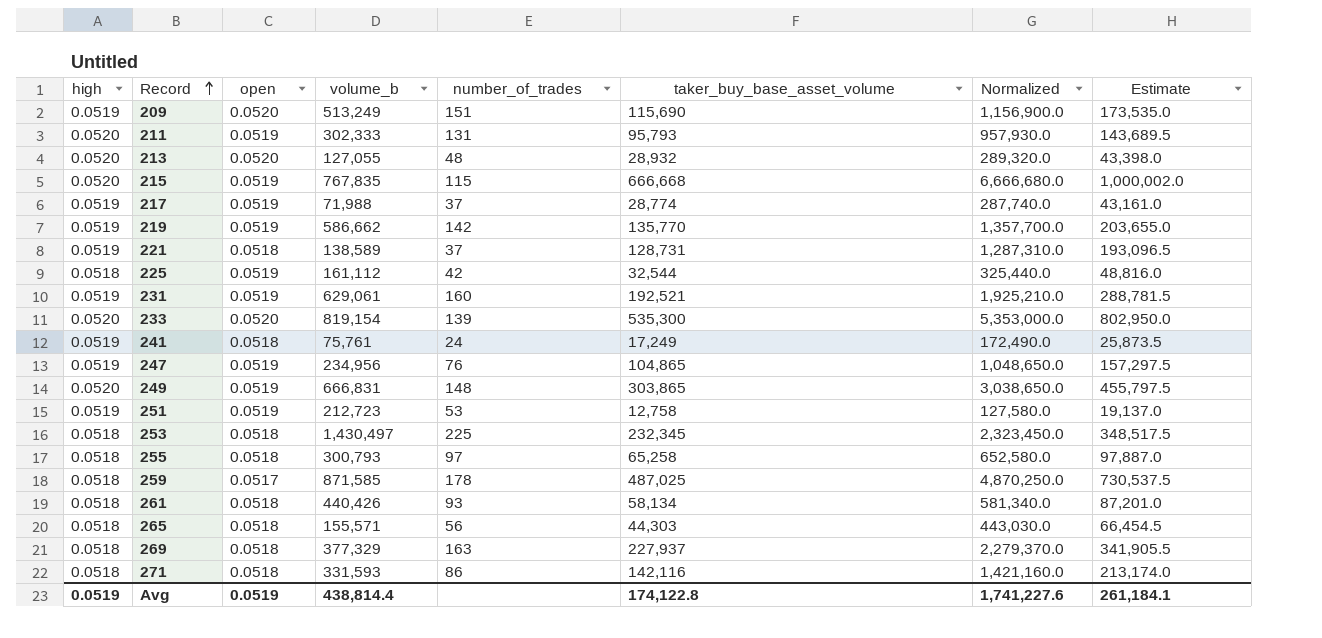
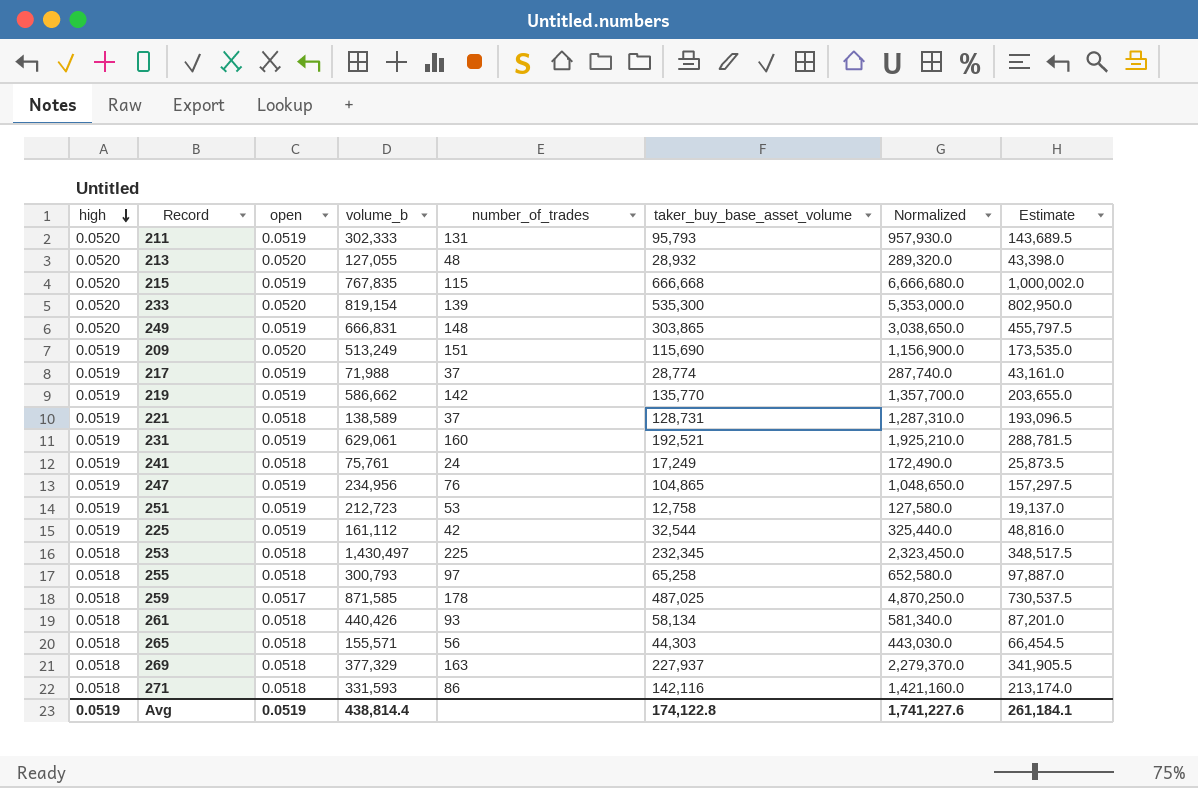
row order: Record ascending -> high descending
225 | high: 0.0518 -> 0.0519

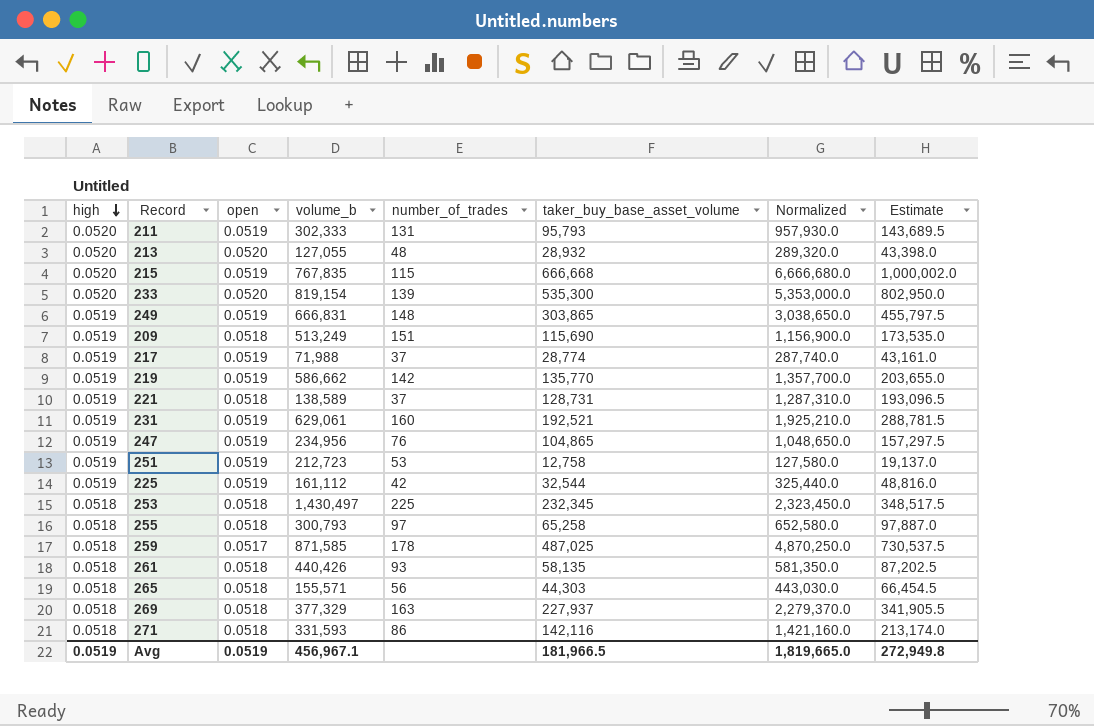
row 241: 0.0519 | 0.0518 | 75,761 | 24 | 17,249 | 172,490.0 | 25,873.5 -> none
249 | high: 0.0520 -> 0.0519
209 | open: 0.0520 -> 0.0518
261 | taker_buy_base_asset_volume: 58,134 -> 58,135
261 | Normalized: 581,340.0 -> 581,350.0
261 | Estimate: 87,201.0 -> 87,202.5
Avg | volume_b: 438,814.4 -> 456,967.1
Avg | taker_buy_base_asset_volume: 174,122.8 -> 181,966.5
Avg | Normalized: 1,741,227.6 -> 1,819,665.0
Avg | Estimate: 261,184.1 -> 272,949.8

